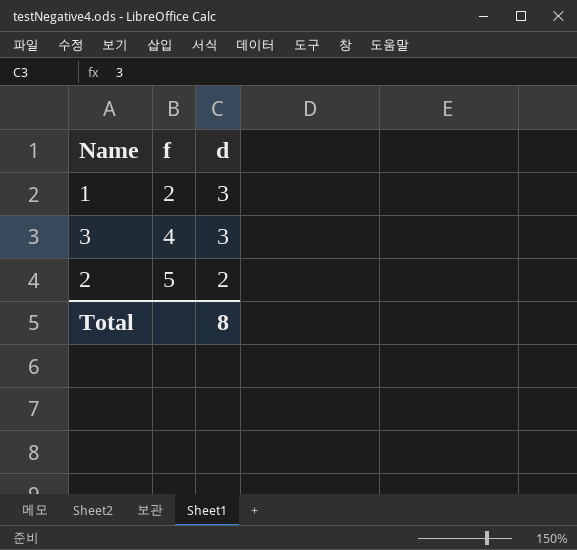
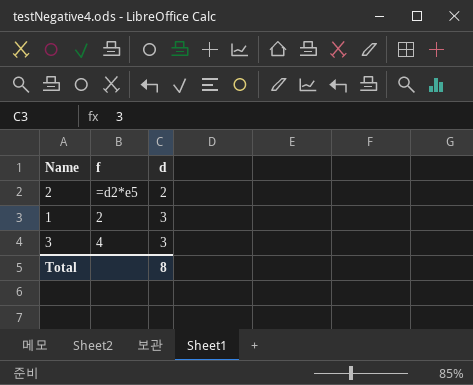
row order: f ascending -> d ascending
2 | f: 5 -> =d2*e5

